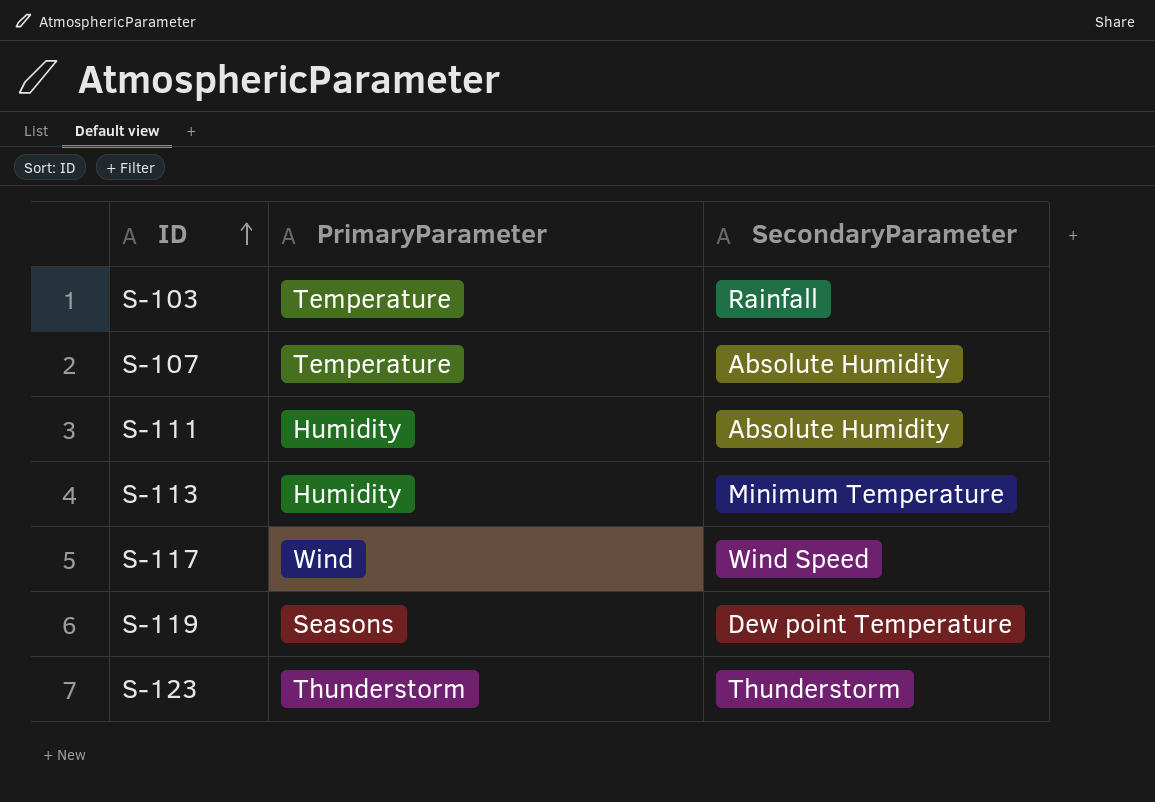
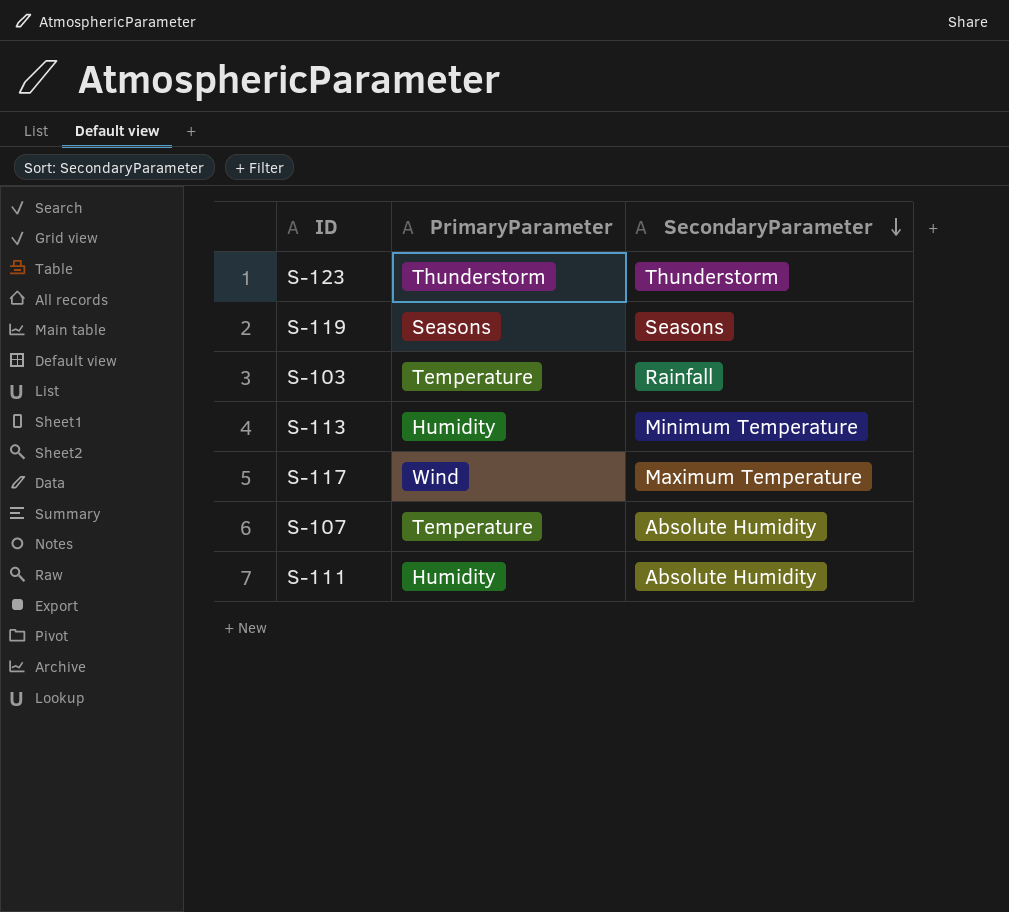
row order: ID ascending -> SecondaryParameter descending
S-119 | SecondaryParameter: Dew point Temperature -> Seasons
S-117 | SecondaryParameter: Wind Speed -> Maximum Temperature

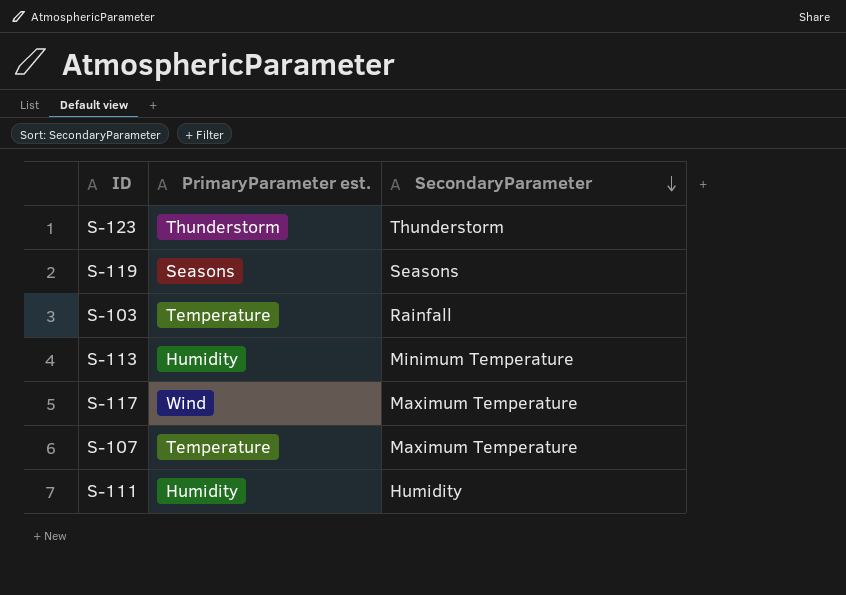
column name: PrimaryParameter -> PrimaryParameter est.
S-107 | SecondaryParameter: Absolute Humidity -> Maximum Temperature
S-111 | SecondaryParameter: Absolute Humidity -> Humidity

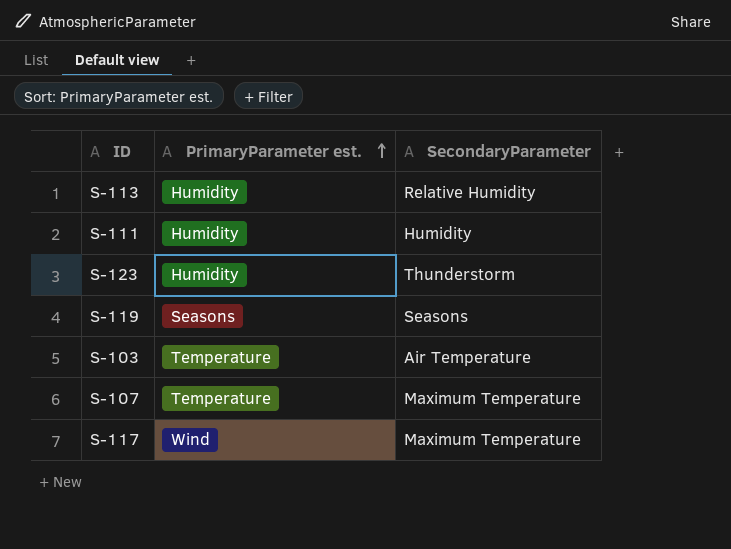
row order: SecondaryParameter descending -> PrimaryParameter est. ascending
S-113 | SecondaryParameter: Minimum Temperature -> Relative Humidity
S-123 | PrimaryParameter est.: Thunderstorm -> Humidity
S-103 | SecondaryParameter: Rainfall -> Air Temperature

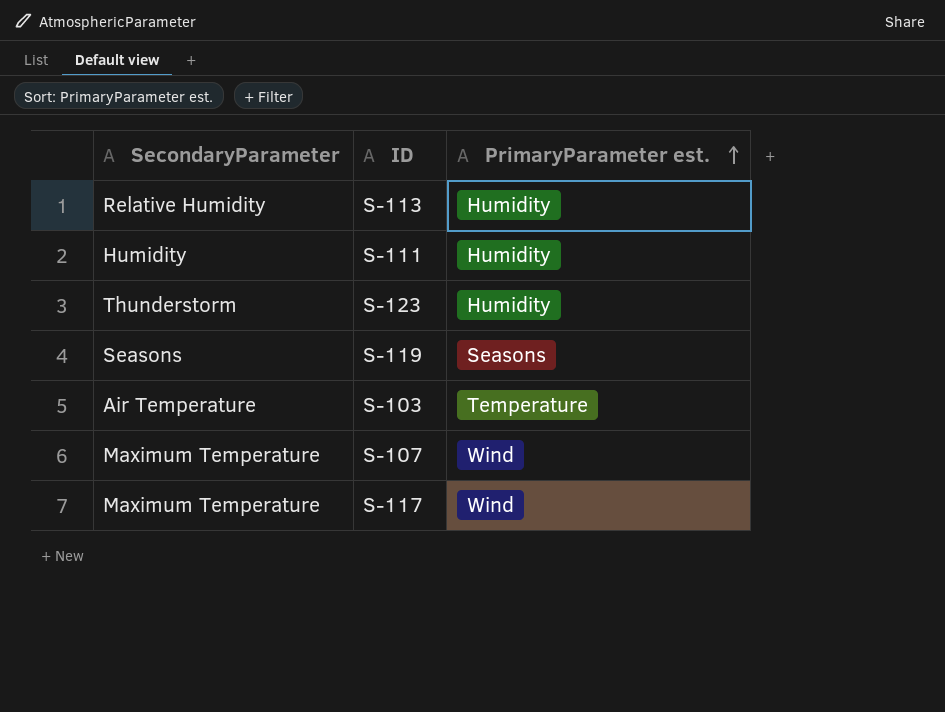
column SecondaryParameter | position: 3 -> 1
S-107 | PrimaryParameter est.: Temperature -> Wind

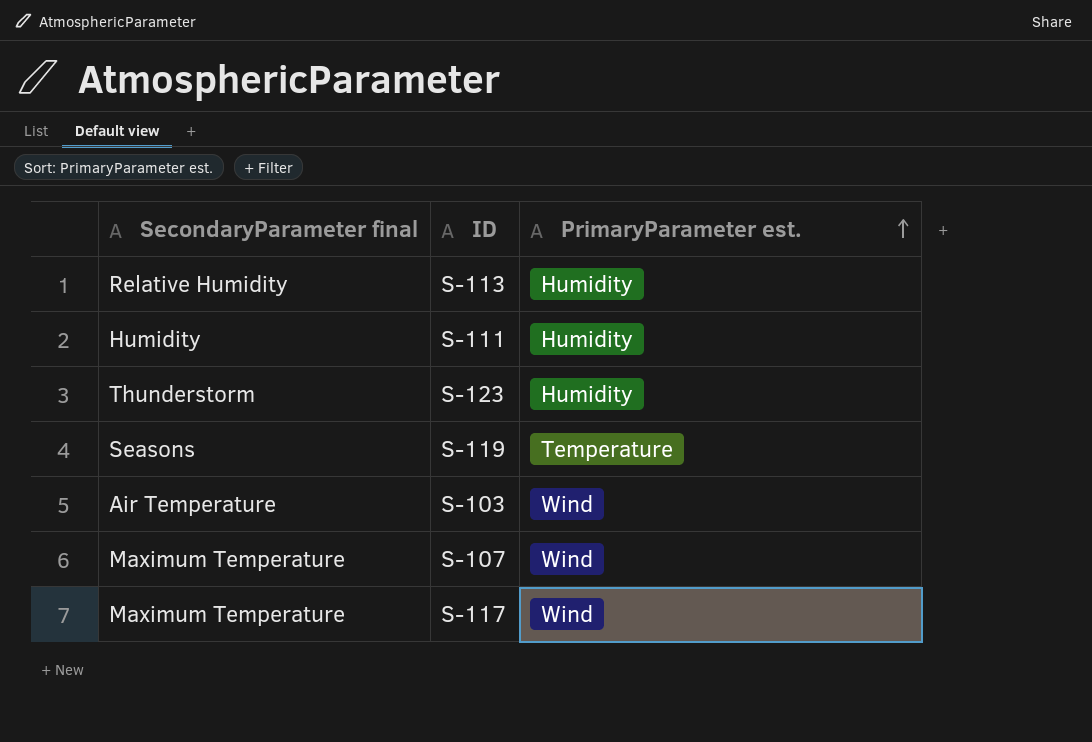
column name: SecondaryParameter -> SecondaryParameter final
S-119 | PrimaryParameter est.: Seasons -> Temperature
S-103 | PrimaryParameter est.: Temperature -> Wind

